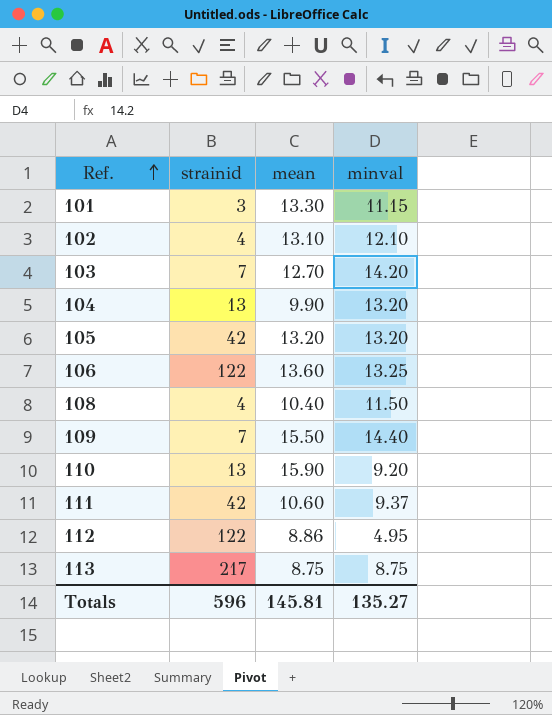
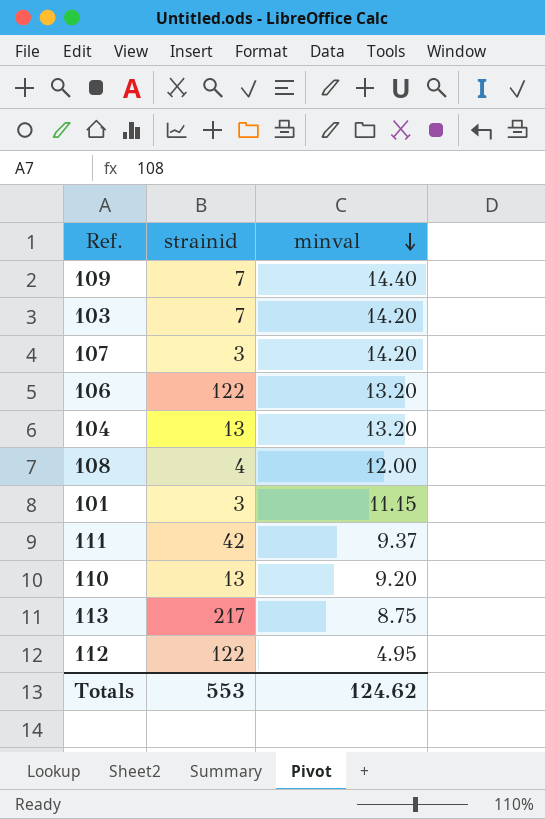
row order: Ref. ascending -> minval descending
column mean | position: 3 -> none
row 102: 4 | 13.10 | 12.10 -> none
row 105: 42 | 13.20 | 13.20 -> none
row 107: none -> 3 | 14.20
106 | minval: 13.25 -> 13.20
108 | minval: 11.50 -> 12.00
Totals | strainid: 596 -> 553
Totals | minval: 135.27 -> 124.62

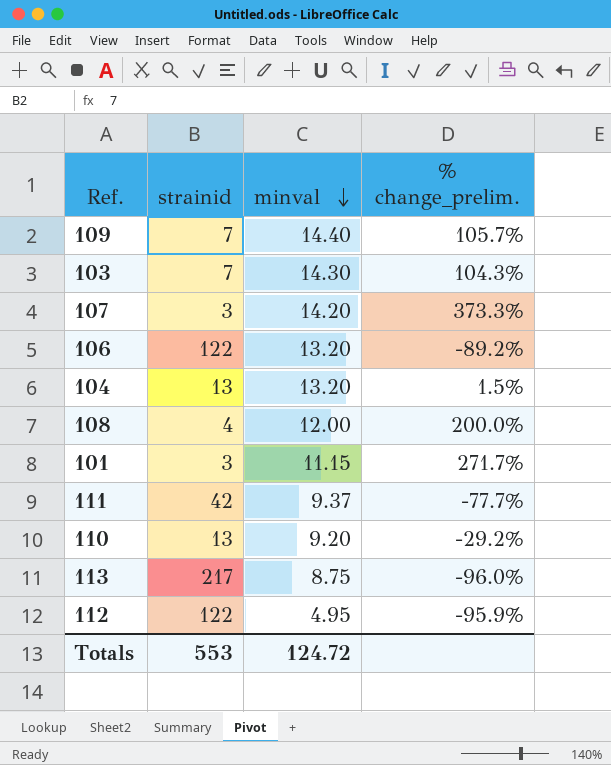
column % change_prelim. | formula: none -> ([minval] - [strainid]) / [strainid]
103 | minval: 14.20 -> 14.30
Totals | minval: 124.62 -> 124.72

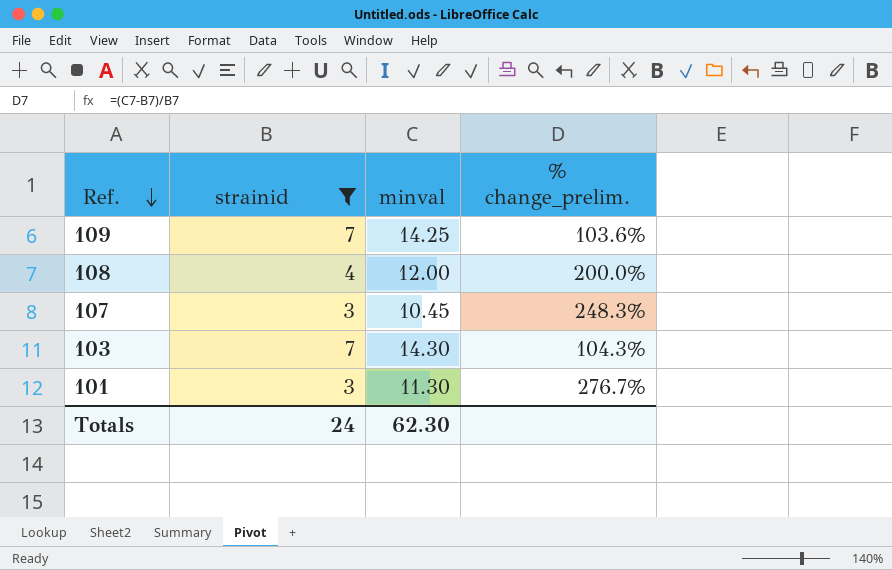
filter: none -> strainid <= 7
row order: minval descending -> Ref. descending
109 | minval: 14.40 -> 14.25
109 | % change_prelim.: 105.7% -> 103.6%
107 | minval: 14.20 -> 10.45
107 | % change_prelim.: 373.3% -> 248.3%
101 | minval: 11.15 -> 11.30
101 | % change_prelim.: 271.7% -> 276.7%
Totals | strainid: 553 -> 24
Totals | minval: 124.72 -> 62.30

